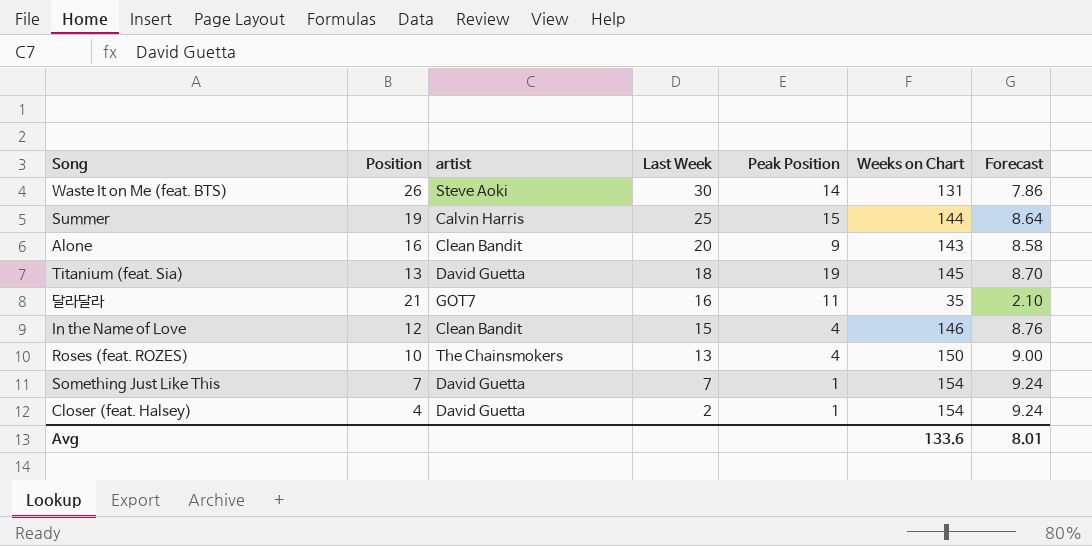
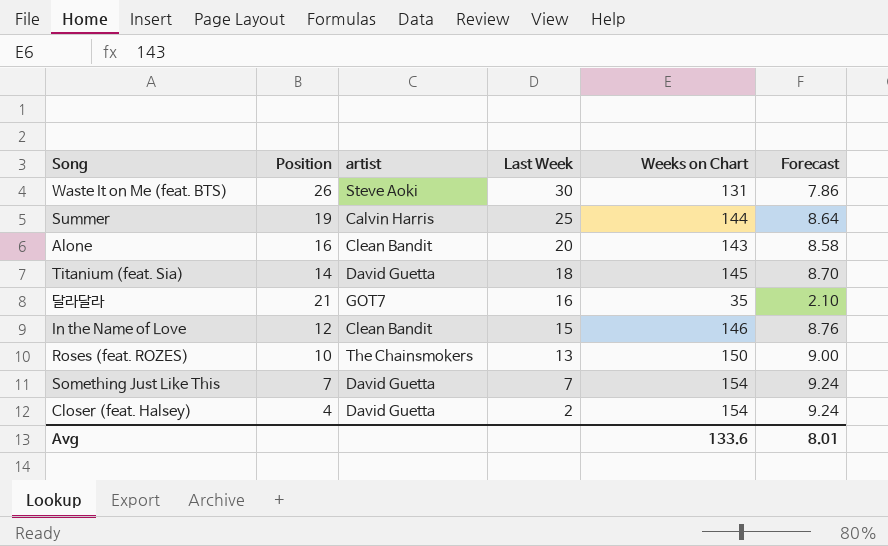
column Peak Position | position: 5 -> none
Titanium (feat. Sia) | Position: 13 -> 14

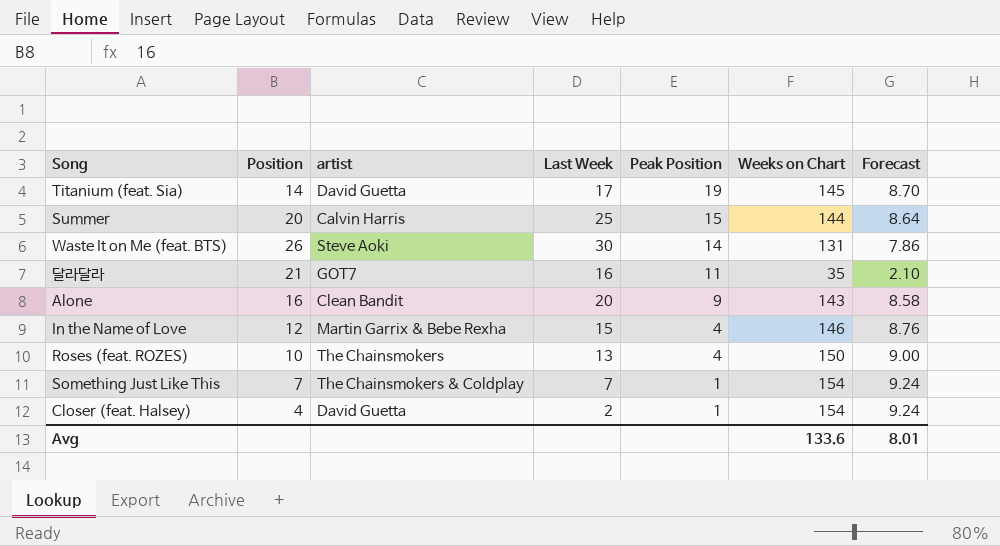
row order: Last Week descending -> Peak Position descending
column Peak Position | position: none -> 5
Titanium (feat. Sia) | Last Week: 18 -> 17
Summer | Position: 19 -> 20
In the Name of Love | artist: Clean Bandit -> Martin Garrix & Bebe Rexha
Something Just Like This | artist: David Guetta -> The Chainsmokers & Coldplay

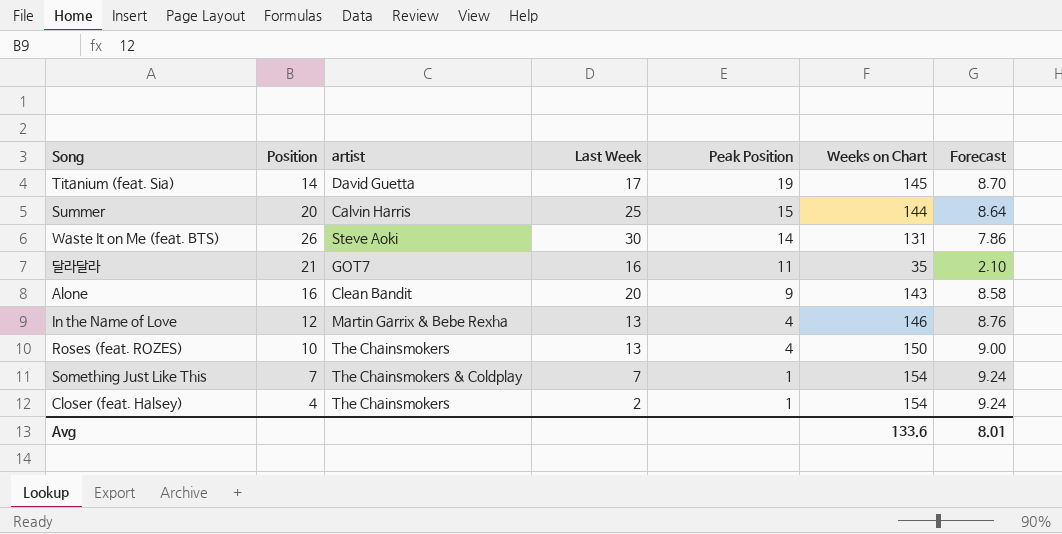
In the Name of Love | Last Week: 15 -> 13
Closer (feat. Halsey) | artist: David Guetta -> The Chainsmokers

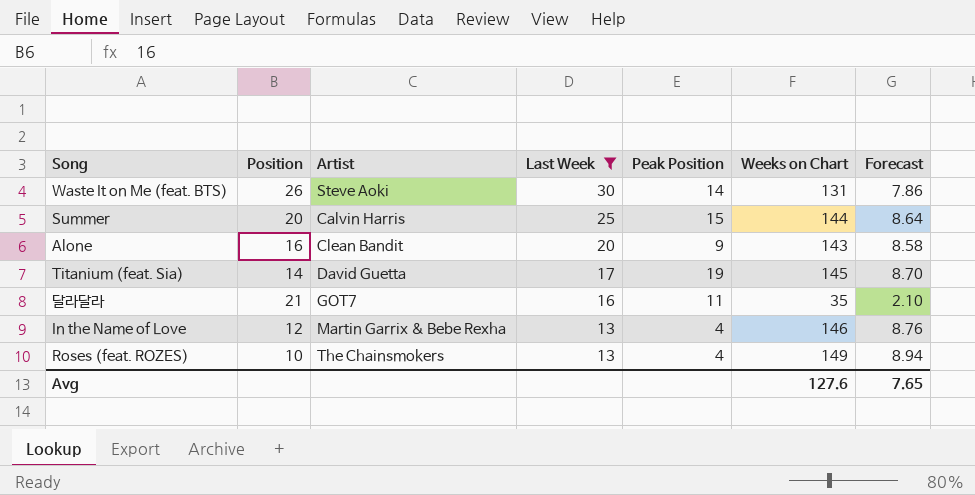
filter: none -> Last Week >= 13
row order: Peak Position descending -> Last Week descending
column name: artist -> Artist
Roses (feat. ROZES) | Weeks on Chart: 150 -> 149
Roses (feat. ROZES) | Forecast: 9.00 -> 8.94
Avg | Weeks on Chart: 133.6 -> 127.6
Avg | Forecast: 8.01 -> 7.65

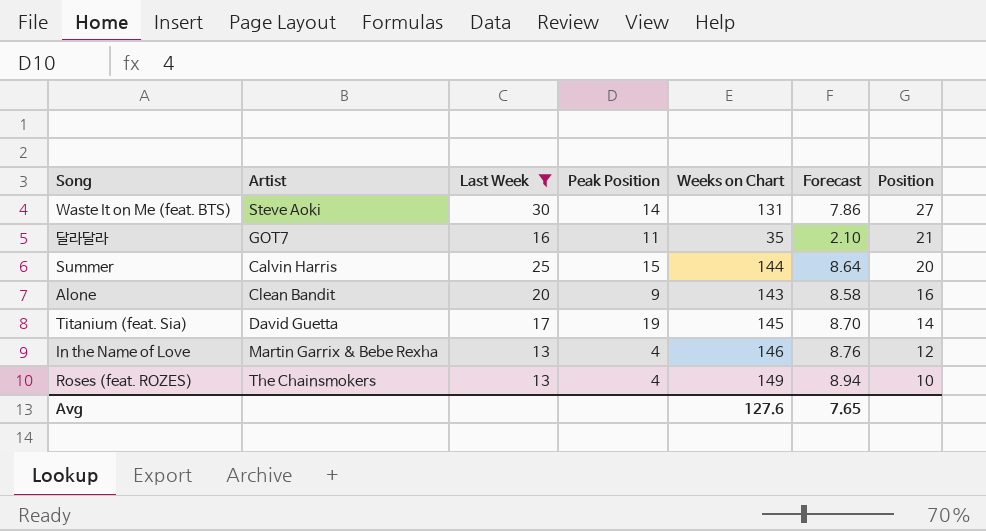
row order: Last Week descending -> Position descending
column Position | position: 2 -> 7
Waste It on Me (feat. BTS) | Position: 26 -> 27

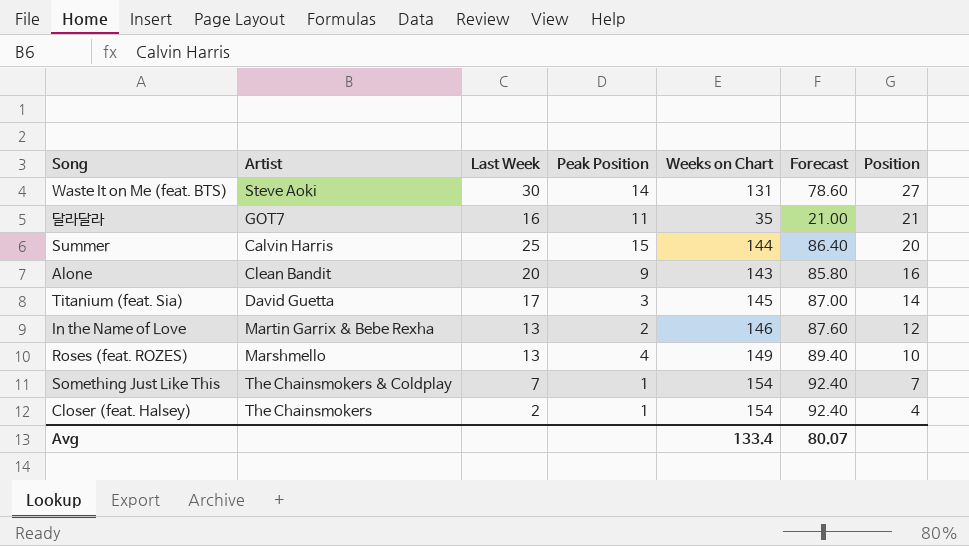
filter: Last Week >= 13 -> none
column Forecast | formula: [Weeks on Chart] * 0.06 -> [Weeks on Chart] * 0.6
Titanium (feat. Sia) | Peak Position: 19 -> 3
In the Name of Love | Peak Position: 4 -> 2
Roses (feat. ROZES) | Artist: The Chainsmokers -> Marshmello
Avg | Weeks on Chart: 127.6 -> 133.4
Avg | Forecast: 7.65 -> 80.07

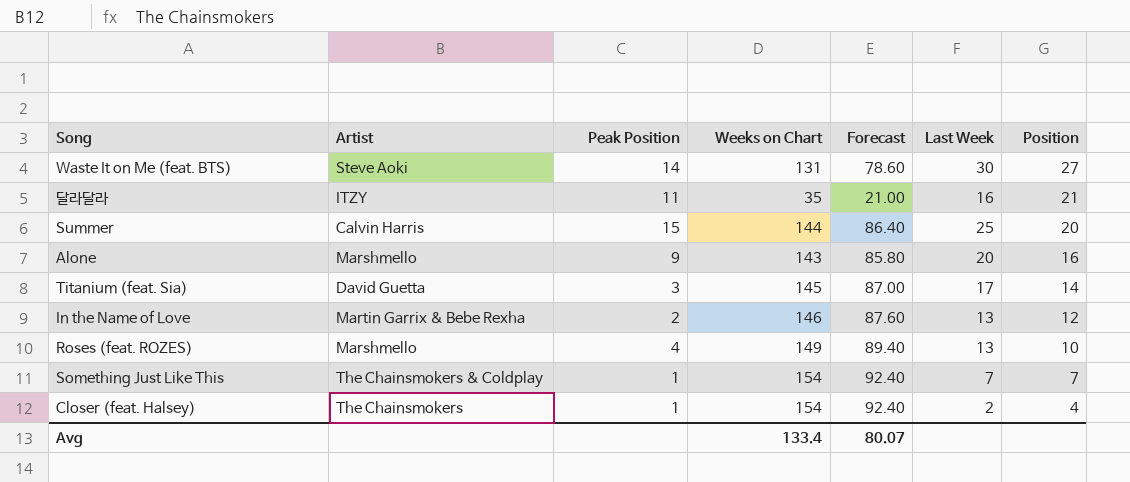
column Last Week | position: 3 -> 6
달라달라 | Artist: GOT7 -> ITZY
Alone | Artist: Clean Bandit -> Marshmello

